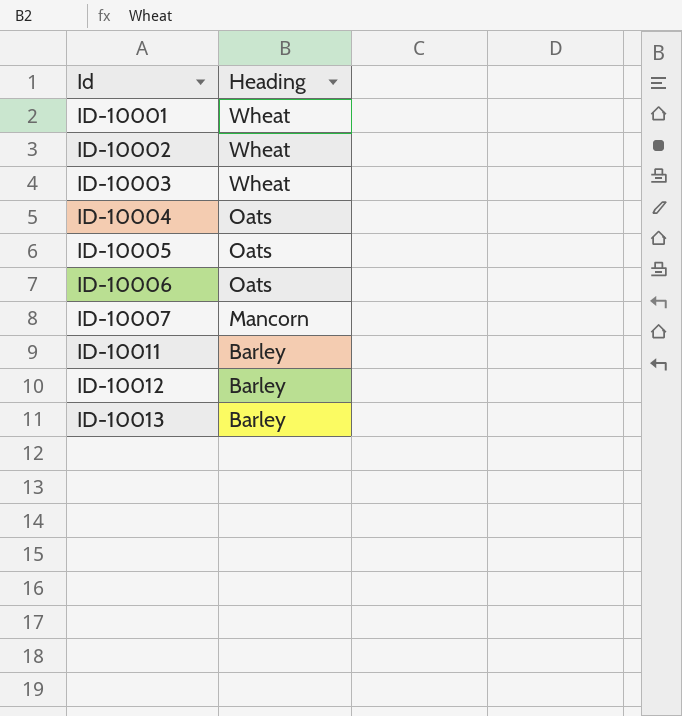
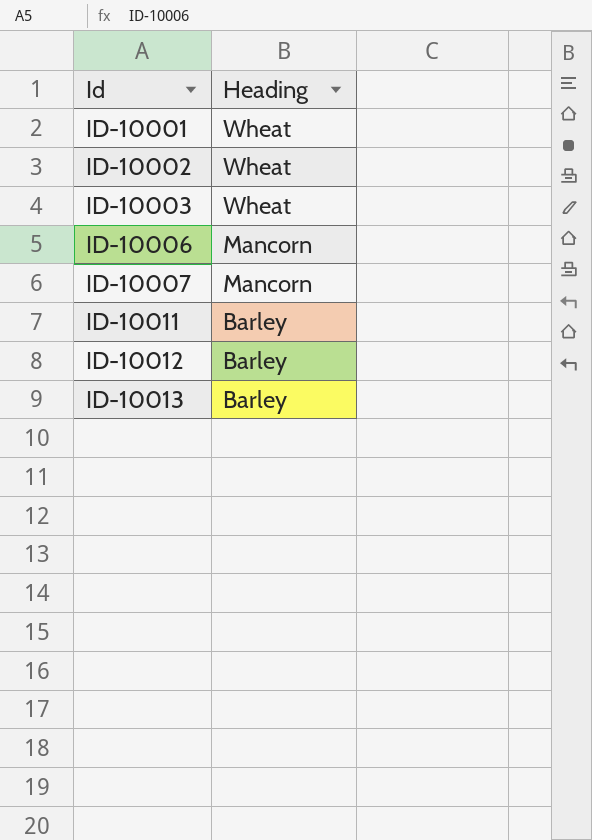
row ID-10004: Oats -> none
row ID-10005: Oats -> none
ID-10006 | Heading: Oats -> Mancorn

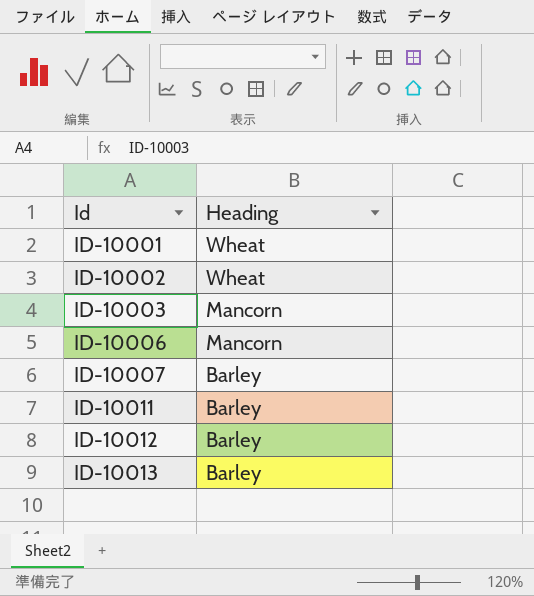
ID-10003 | Heading: Wheat -> Mancorn
ID-10007 | Heading: Mancorn -> Barley

